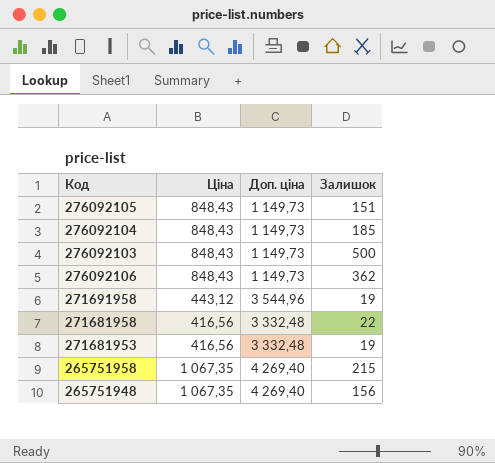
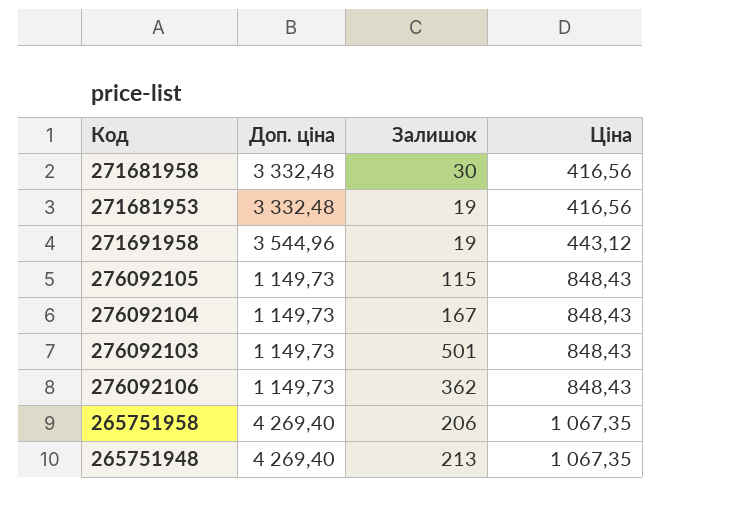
row order: none -> Ціна ascending
column Ціна | position: 2 -> 4
271681958 | Залишок: 22 -> 30
276092105 | Залишок: 151 -> 115
276092104 | Залишок: 185 -> 167
276092103 | Залишок: 500 -> 501
265751958 | Залишок: 215 -> 206
265751948 | Залишок: 156 -> 213

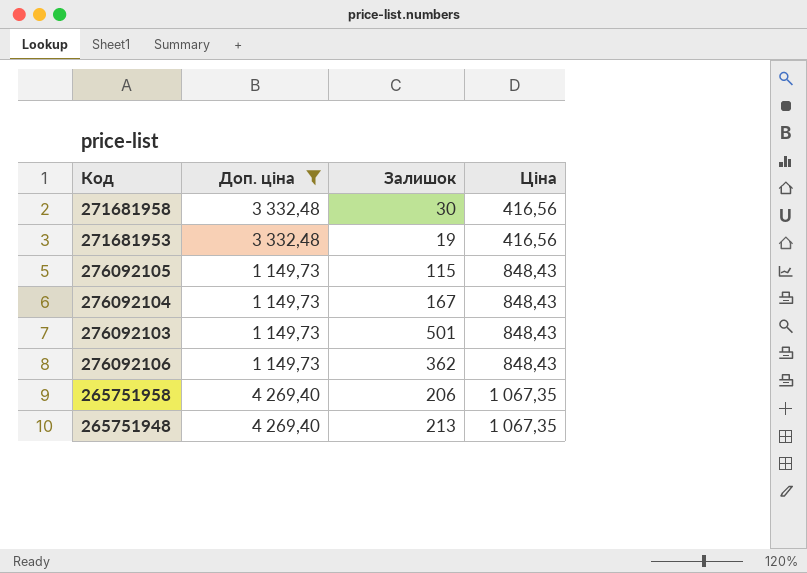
filter: none -> Доп. ціна != 3 544,96

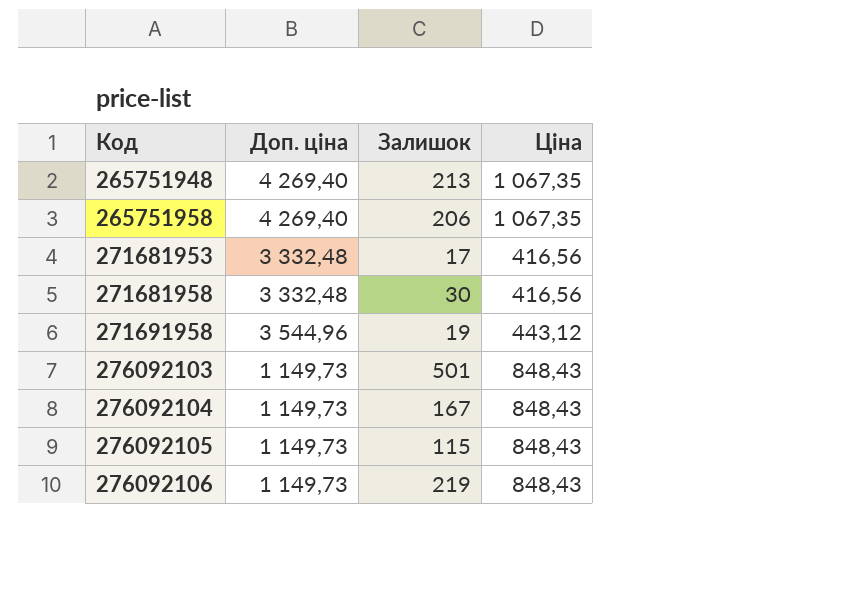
filter: Доп. ціна != 3 544,96 -> none
row order: Ціна ascending -> Код ascending
271681953 | Залишок: 19 -> 17
276092106 | Залишок: 362 -> 219

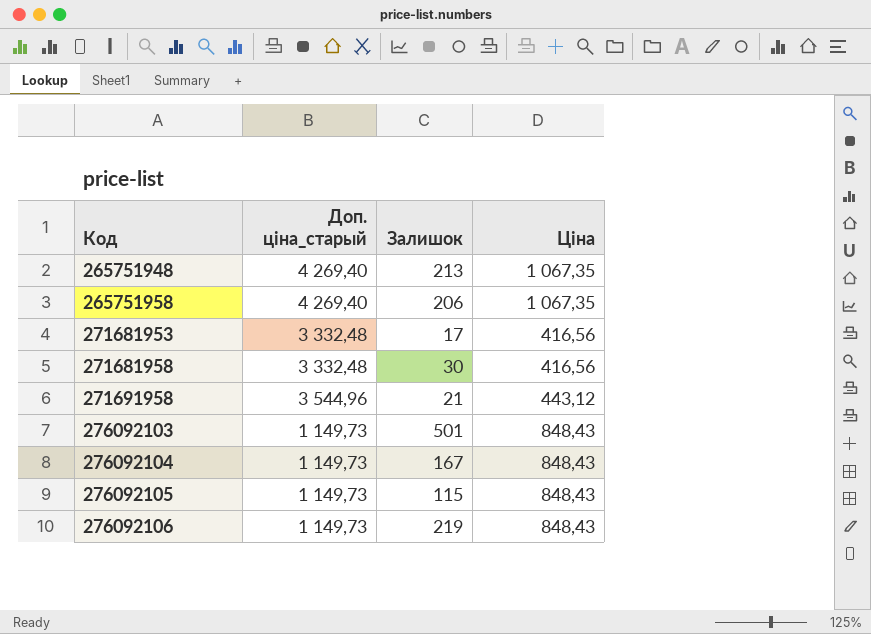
column name: Доп. ціна -> Доп. ціна_старый
271691958 | Залишок: 19 -> 21

